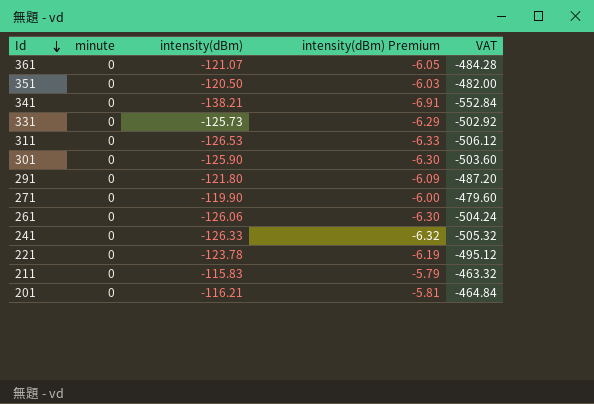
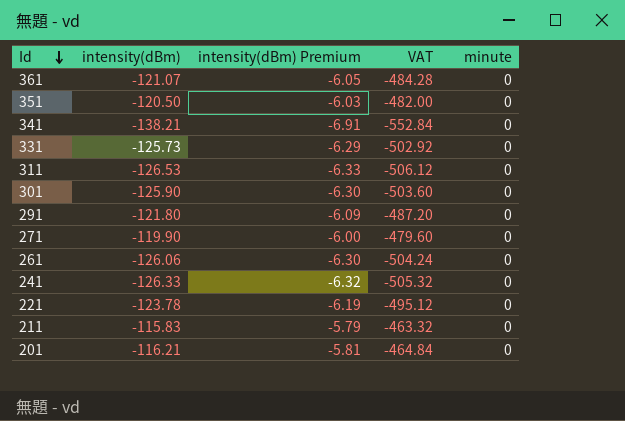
column minute | position: 2 -> 5

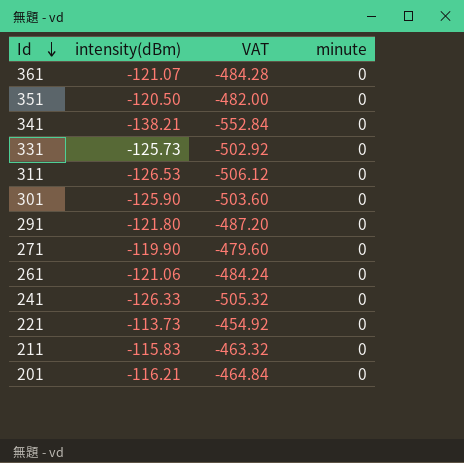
column intensity(dBm) Premium | formula: [intensity(dBm)] * 0.05 -> none
261 | intensity(dBm): -126.06 -> -121.06
261 | VAT: -504.24 -> -484.24
221 | intensity(dBm): -123.78 -> -113.73
221 | VAT: -495.12 -> -454.92

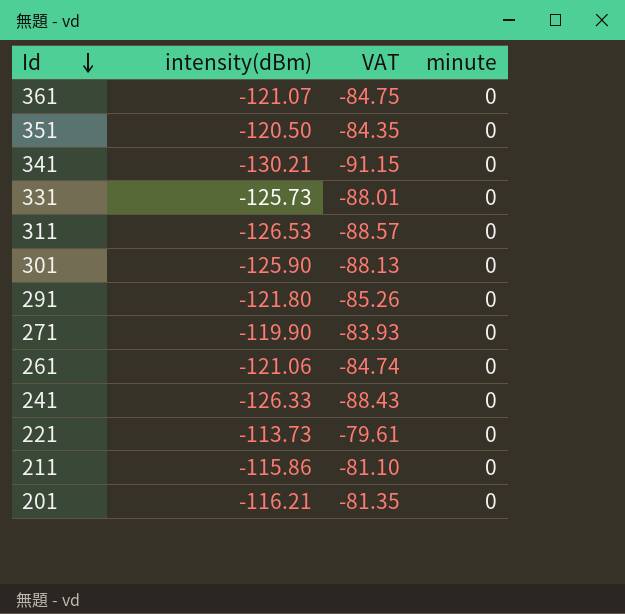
column VAT | formula: [intensity(dBm)] * 4 -> [intensity(dBm)] * 0.7
341 | intensity(dBm): -138.21 -> -130.21
211 | intensity(dBm): -115.83 -> -115.86

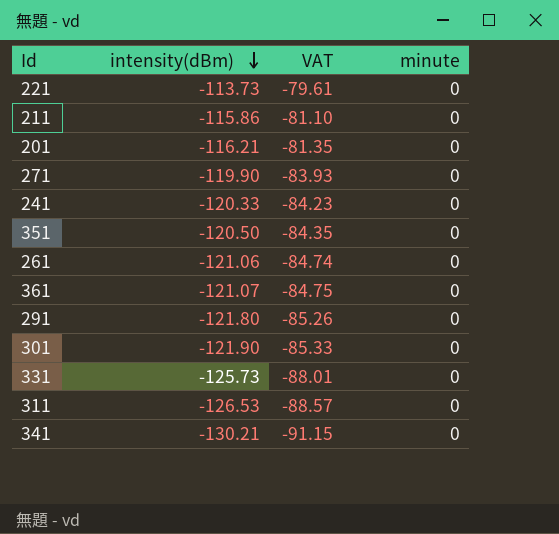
row order: Id descending -> intensity(dBm) descending
241 | intensity(dBm): -126.33 -> -120.33
241 | VAT: -88.43 -> -84.23
301 | intensity(dBm): -125.90 -> -121.90
301 | VAT: -88.13 -> -85.33

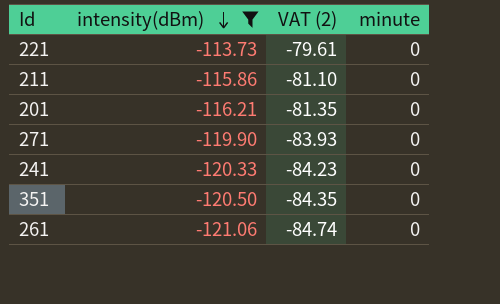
filter: none -> intensity(dBm) >= -121.06
column name: VAT -> VAT (2)

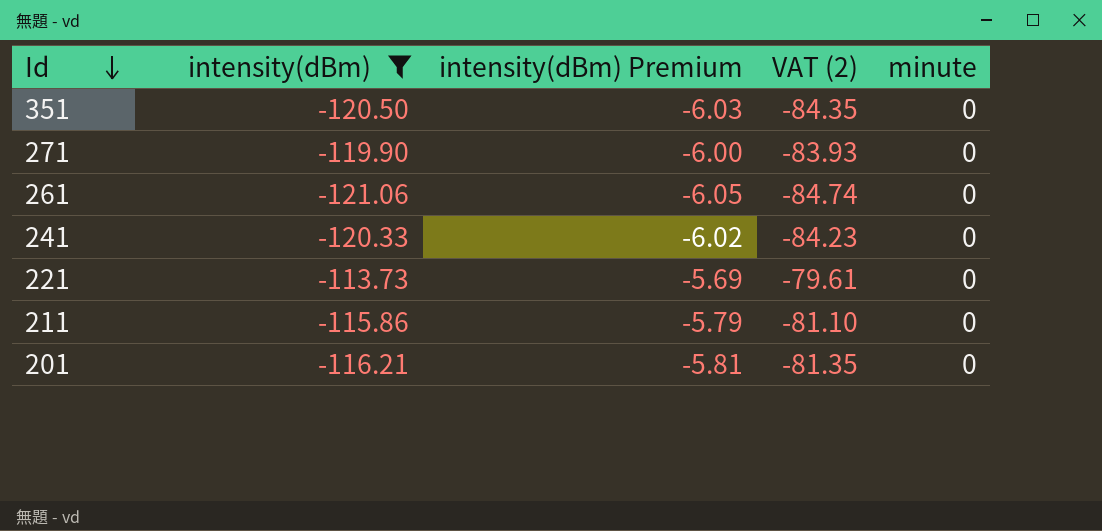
row order: intensity(dBm) descending -> Id descending
column intensity(dBm) Premium | formula: none -> [intensity(dBm)] * 0.05

